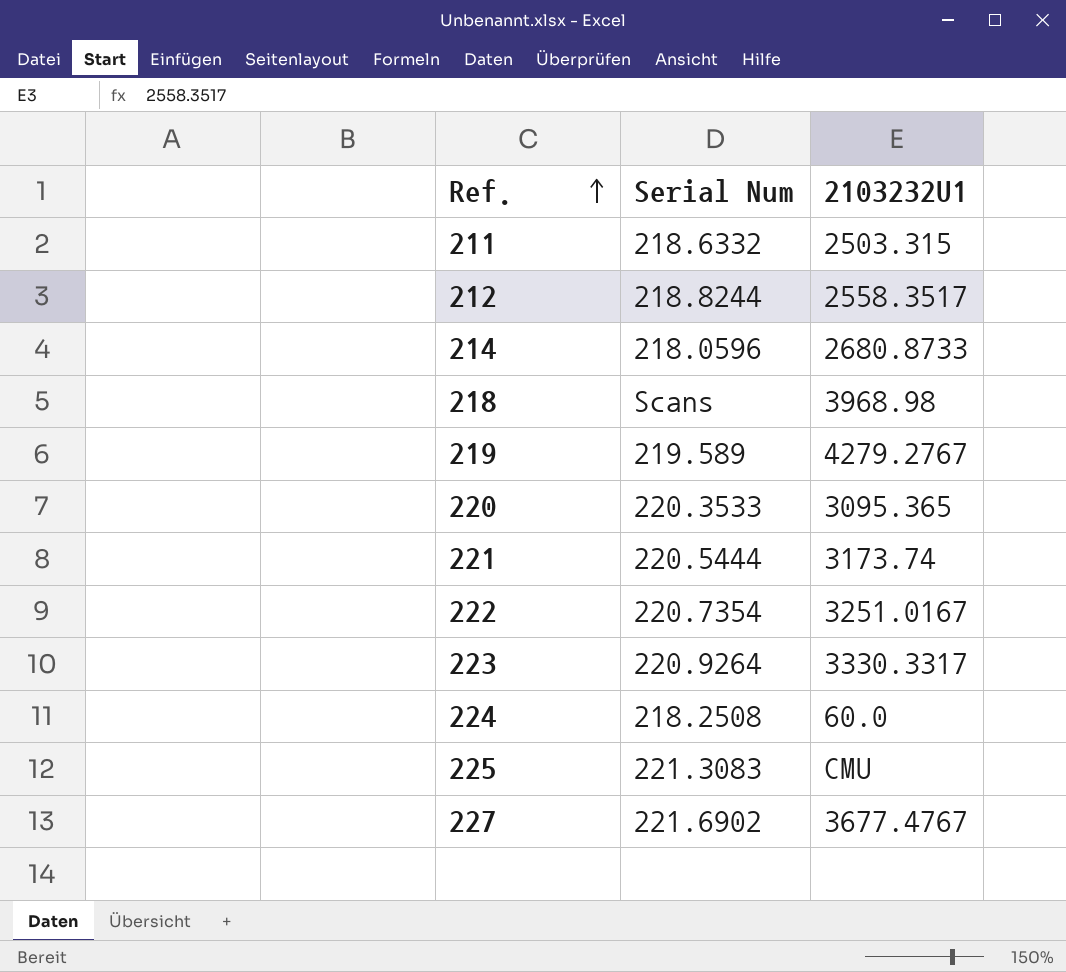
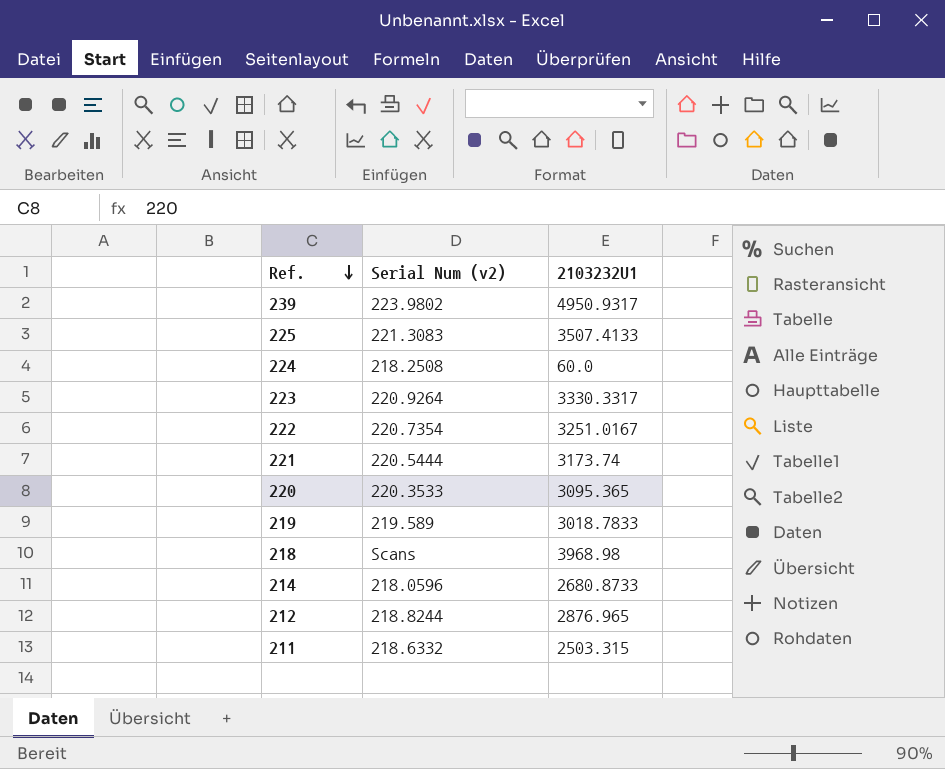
row order: Ref. ascending -> Ref. descending
column name: Serial Num -> Serial Num (v2)
row 227: 221.6902 | 3677.4767 -> none
row 239: none -> 223.9802 | 4950.9317
225 | 2103232U1: CMU -> 3507.4133
219 | 2103232U1: 4279.2767 -> 3018.7833
212 | 2103232U1: 2558.3517 -> 2876.965

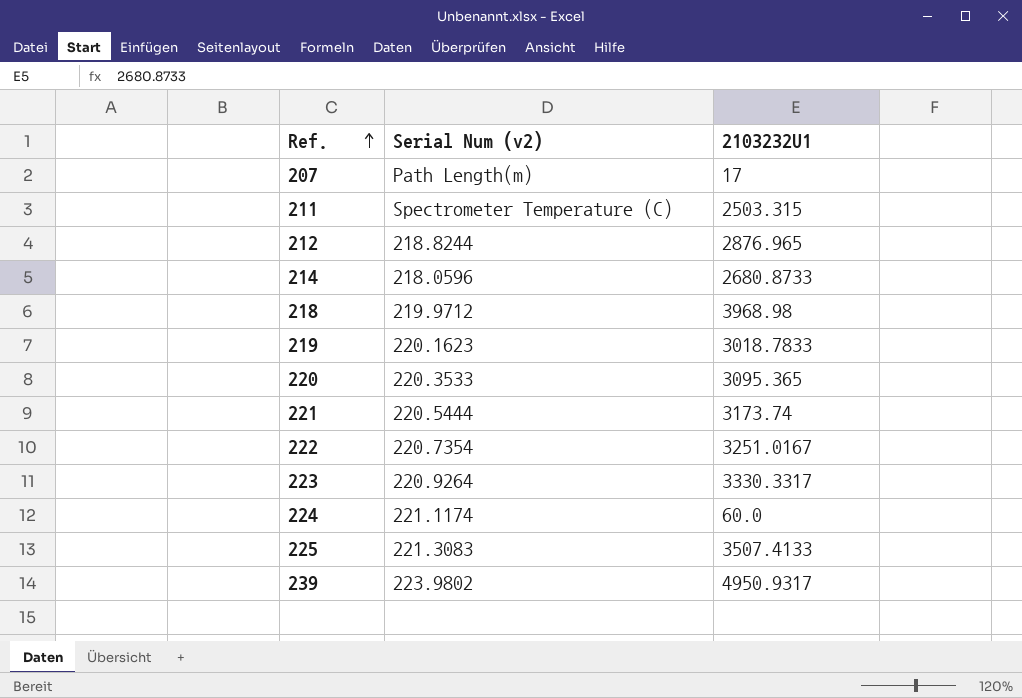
row order: Ref. descending -> Ref. ascending
row 207: none -> Path Length(m) | 17
211 | Serial Num (v2): 218.6332 -> Spectrometer Temperature (C)
218 | Serial Num (v2): Scans -> 219.9712
219 | Serial Num (v2): 219.589 -> 220.1623
224 | Serial Num (v2): 218.2508 -> 221.1174

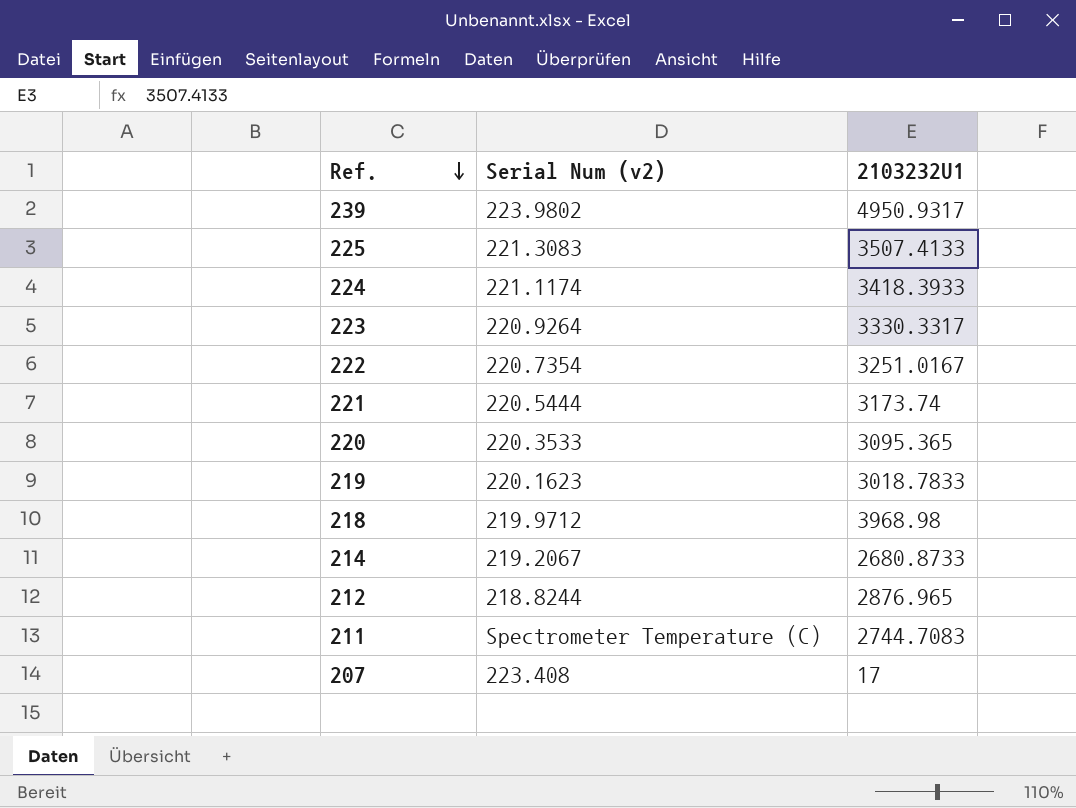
row order: Ref. ascending -> Ref. descending
224 | 2103232U1: 60.0 -> 3418.3933
214 | Serial Num (v2): 218.0596 -> 219.2067
211 | 2103232U1: 2503.315 -> 2744.7083
207 | Serial Num (v2): Path Length(m) -> 223.408

